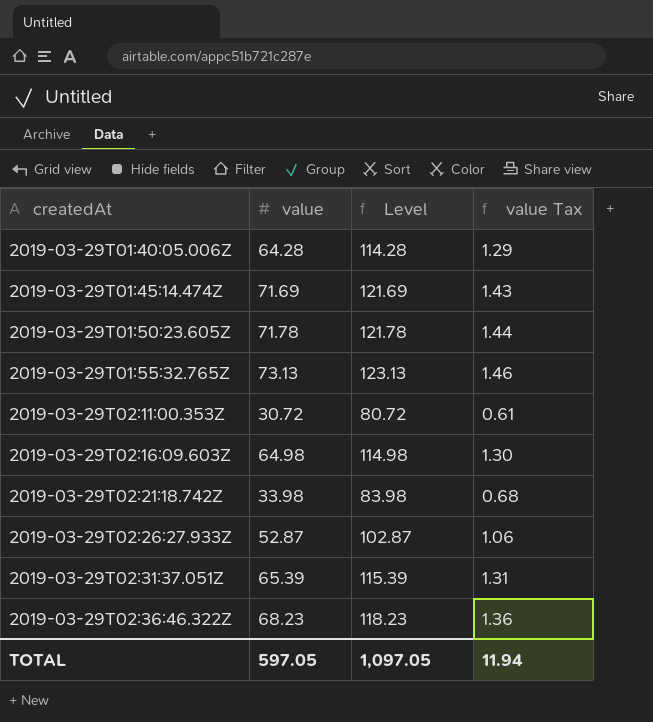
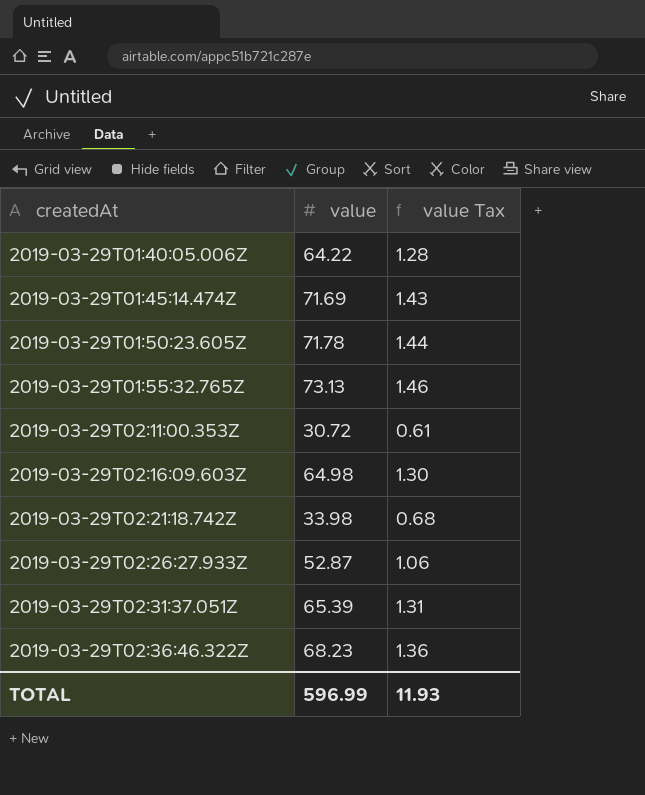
column Level | formula: [value] + 50 -> none
2019-03-29T01:40:05.006Z | value: 64.28 -> 64.22
2019-03-29T01:40:05.006Z | value Tax: 1.29 -> 1.28
TOTAL | value: 597.05 -> 596.99
TOTAL | value Tax: 11.94 -> 11.93

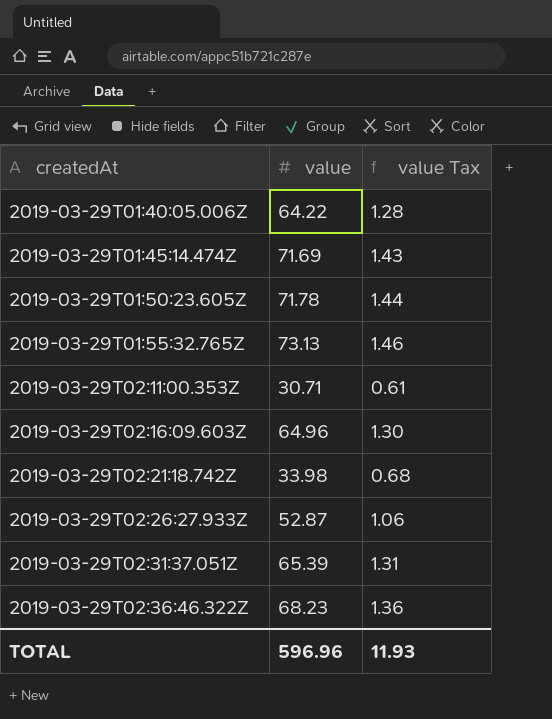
2019-03-29T02:11:00.353Z | value: 30.72 -> 30.71
2019-03-29T02:16:09.603Z | value: 64.98 -> 64.96
TOTAL | value: 596.99 -> 596.96

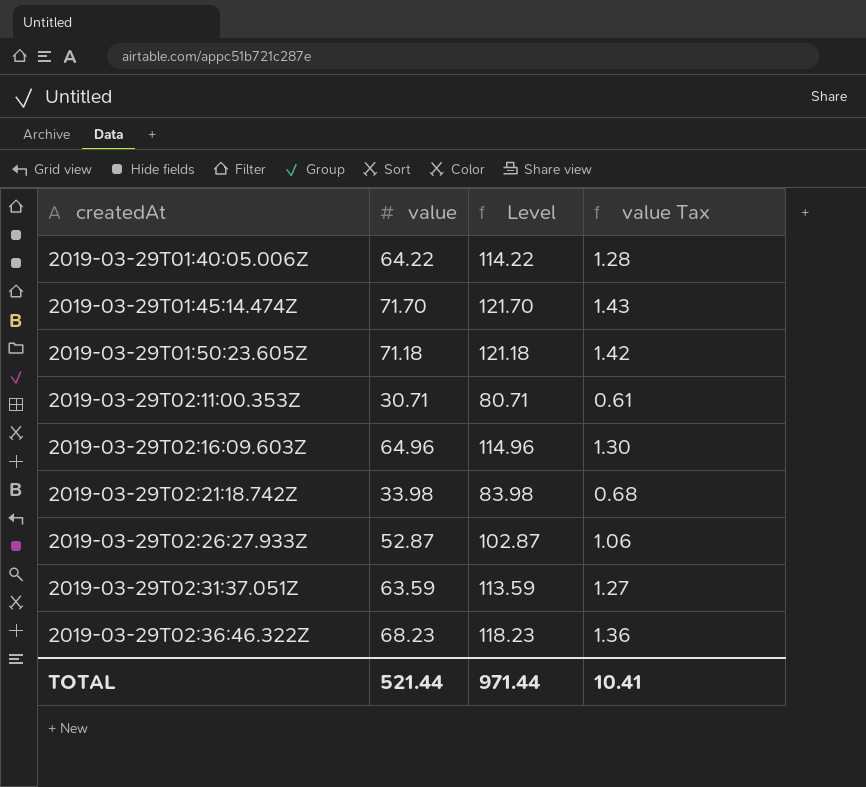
column Level | formula: none -> [value] + 50
row 2019-03-29T01:55:32.765Z: 73.13 | 1.46 -> none
2019-03-29T01:45:14.474Z | value: 71.69 -> 71.70
2019-03-29T01:50:23.605Z | value: 71.78 -> 71.18
2019-03-29T01:50:23.605Z | value Tax: 1.44 -> 1.42
2019-03-29T02:31:37.051Z | value: 65.39 -> 63.59
2019-03-29T02:31:37.051Z | value Tax: 1.31 -> 1.27
TOTAL | value: 596.96 -> 521.44
TOTAL | value Tax: 11.93 -> 10.41

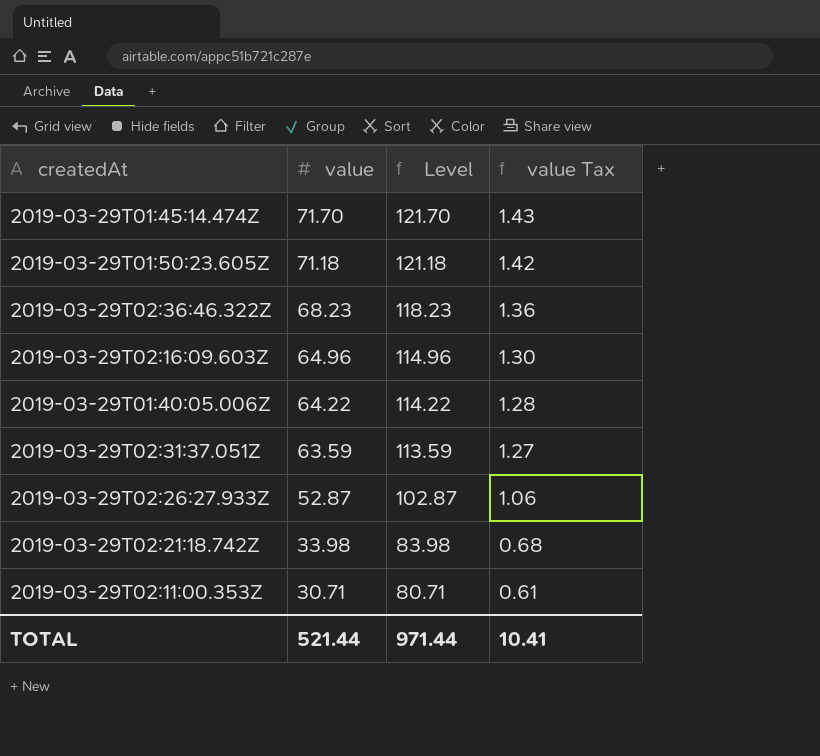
row order: createdAt ascending -> value descending

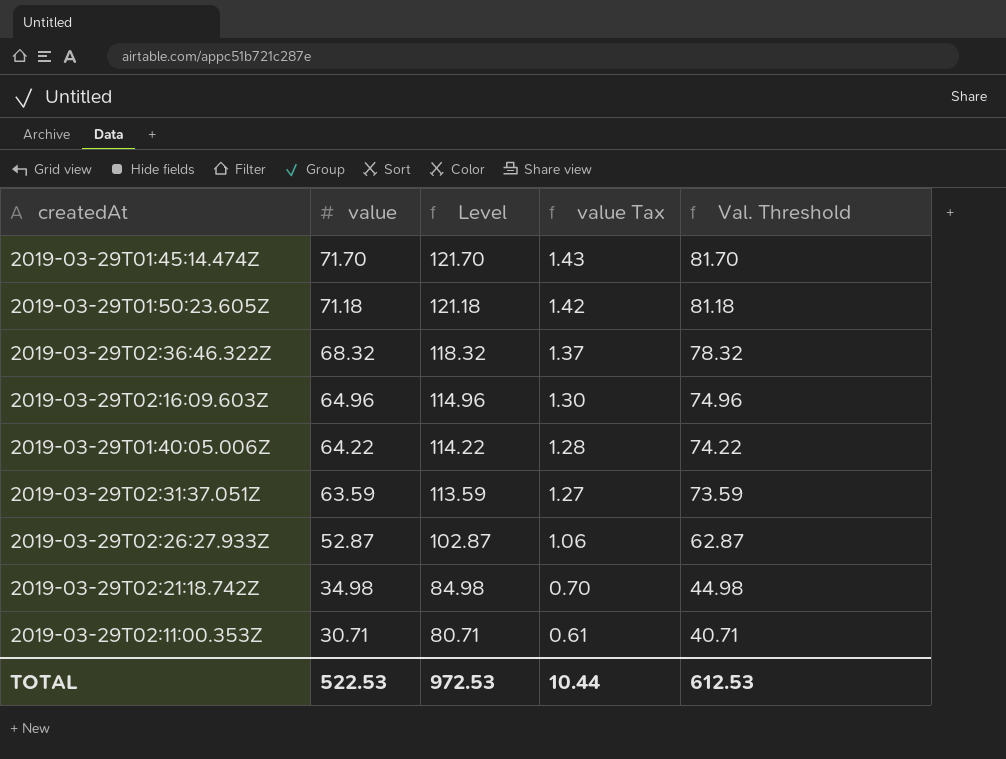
column Val. Threshold | formula: none -> [value] + 10
2019-03-29T02:36:46.322Z | value: 68.23 -> 68.32
2019-03-29T02:36:46.322Z | Level: 118.23 -> 118.32
2019-03-29T02:36:46.322Z | value Tax: 1.36 -> 1.37
2019-03-29T02:21:18.742Z | value: 33.98 -> 34.98
2019-03-29T02:21:18.742Z | Level: 83.98 -> 84.98
2019-03-29T02:21:18.742Z | value Tax: 0.68 -> 0.70
TOTAL | value: 521.44 -> 522.53
TOTAL | Level: 971.44 -> 972.53
TOTAL | value Tax: 10.41 -> 10.44

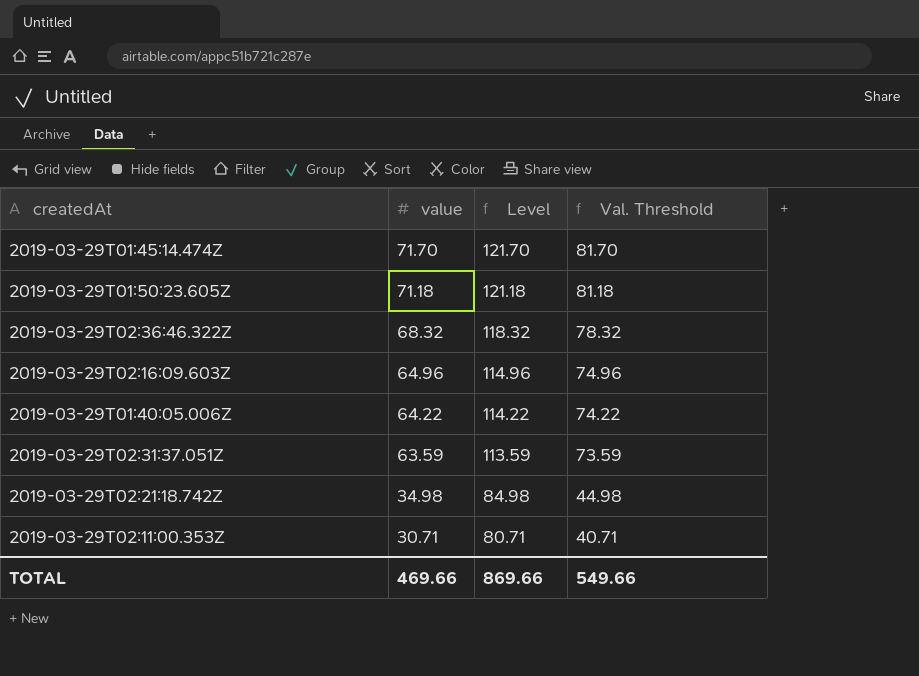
column value Tax | formula: [value] * 0.02 -> none
row 2019-03-29T02:26:27.933Z: 52.87 | 102.87 | 1.06 | 62.87 -> none
TOTAL | value: 522.53 -> 469.66
TOTAL | Level: 972.53 -> 869.66
TOTAL | Val. Threshold: 612.53 -> 549.66

